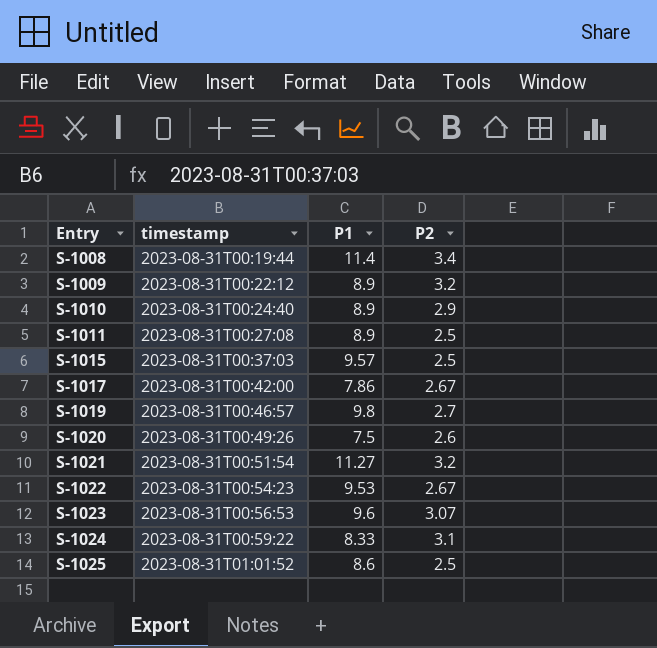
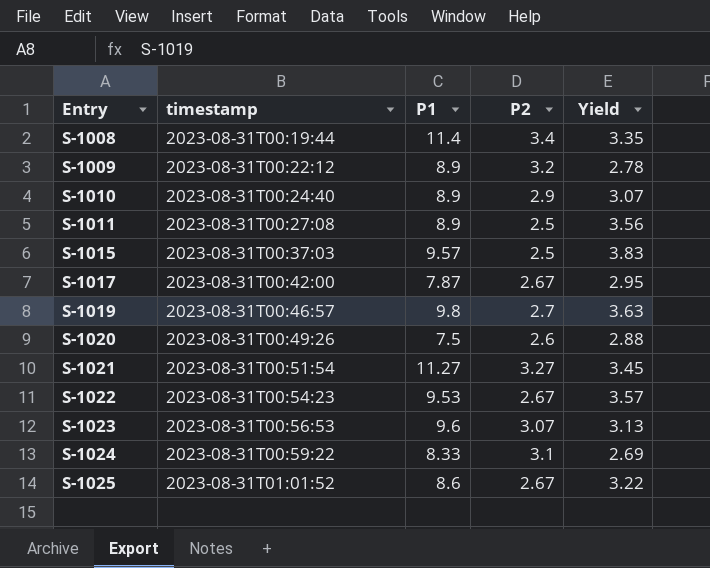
column Yield | formula: none -> [P1] / [P2]
S-1017 | P1: 7.86 -> 7.87
S-1021 | P2: 3.2 -> 3.27
S-1025 | P2: 2.5 -> 2.67

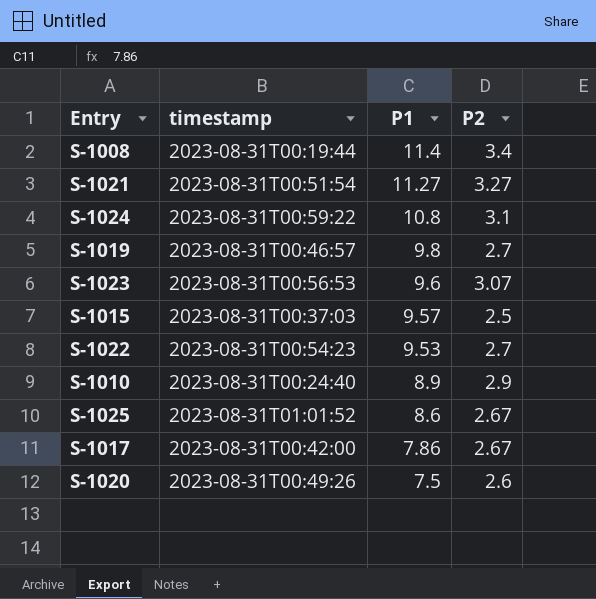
row order: Entry ascending -> P1 descending
column Yield | formula: [P1] / [P2] -> none
row S-1009: 2023-08-31T00:22:12 | 8.9 | 3.2 | 2.78 -> none
row S-1011: 2023-08-31T00:27:08 | 8.9 | 2.5 | 3.56 -> none
S-1024 | P1: 8.33 -> 10.8
S-1022 | P2: 2.67 -> 2.7
S-1017 | P1: 7.87 -> 7.86

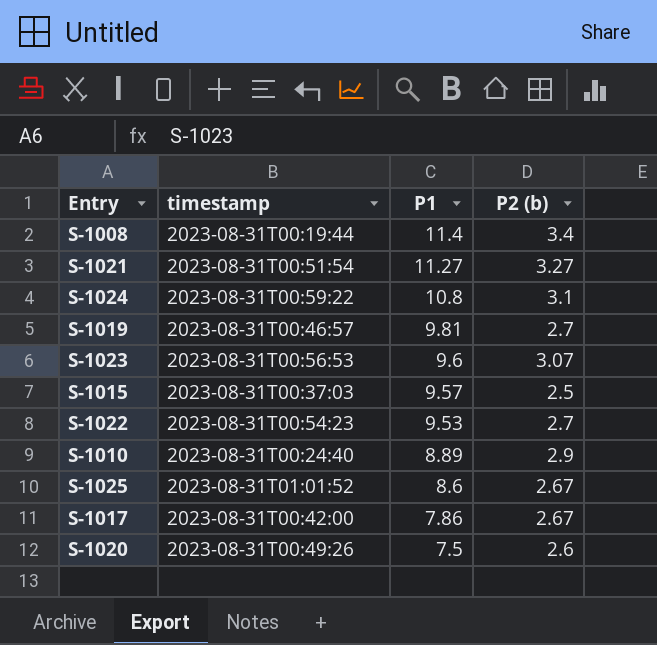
column name: P2 -> P2 (b)
S-1019 | P1: 9.8 -> 9.81
S-1010 | P1: 8.9 -> 8.89

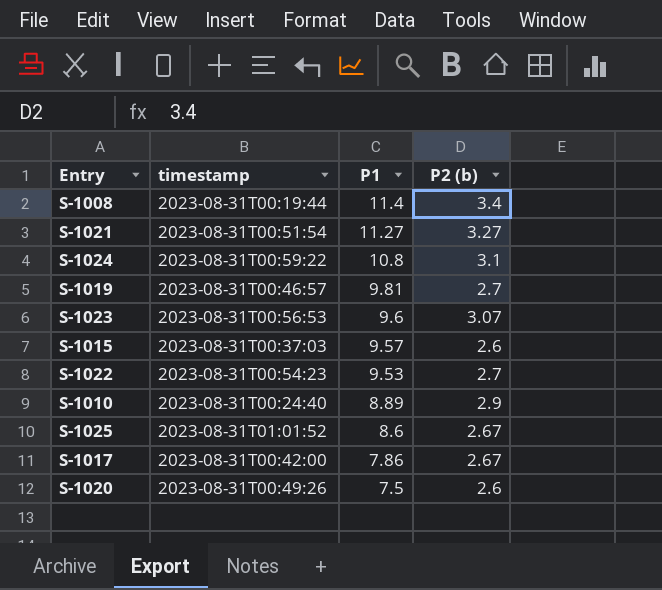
S-1015 | P2 (b): 2.5 -> 2.6

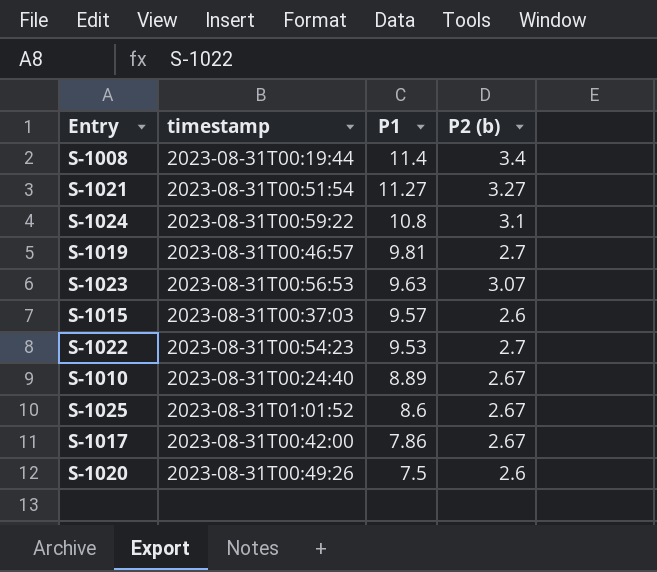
S-1023 | P1: 9.6 -> 9.63
S-1010 | P2 (b): 2.9 -> 2.67

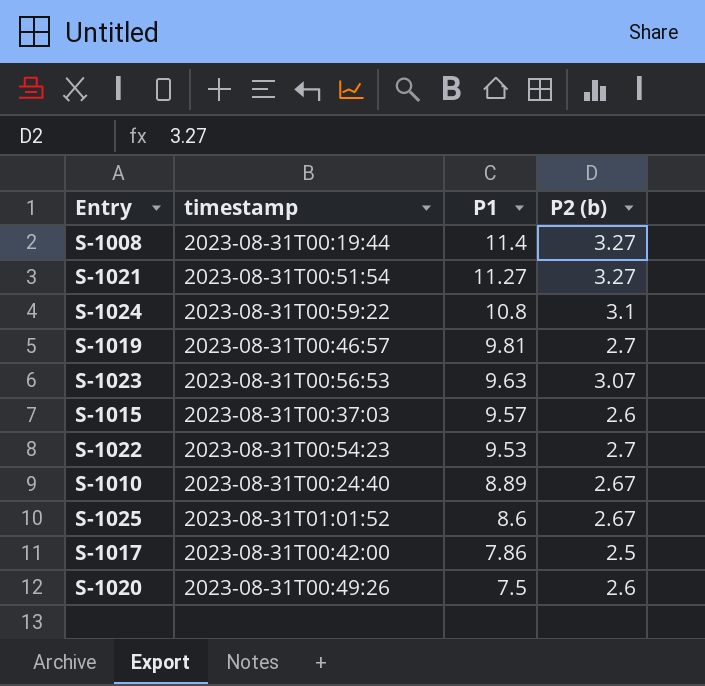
S-1008 | P2 (b): 3.4 -> 3.27
S-1017 | P2 (b): 2.67 -> 2.5

